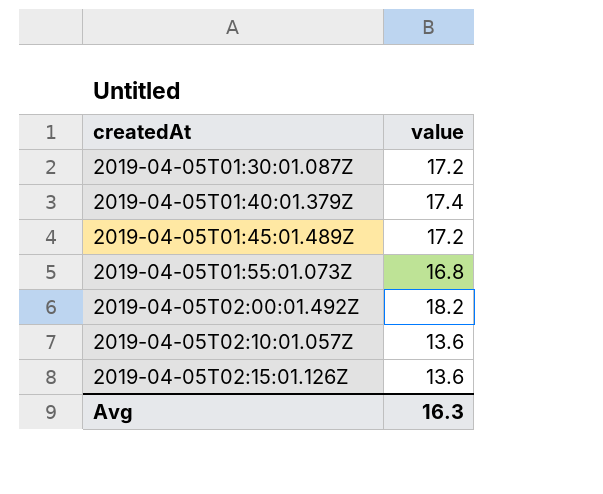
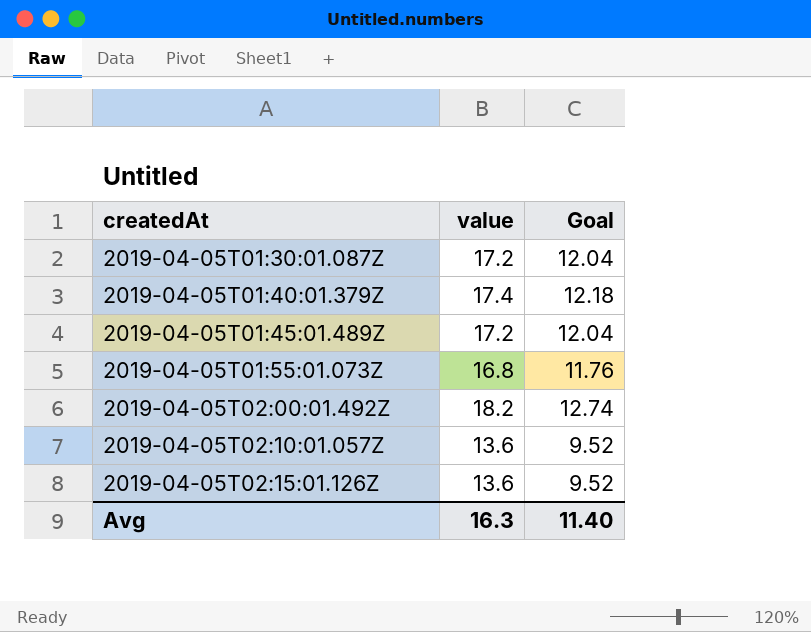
column Goal | formula: none -> [value] * 0.7

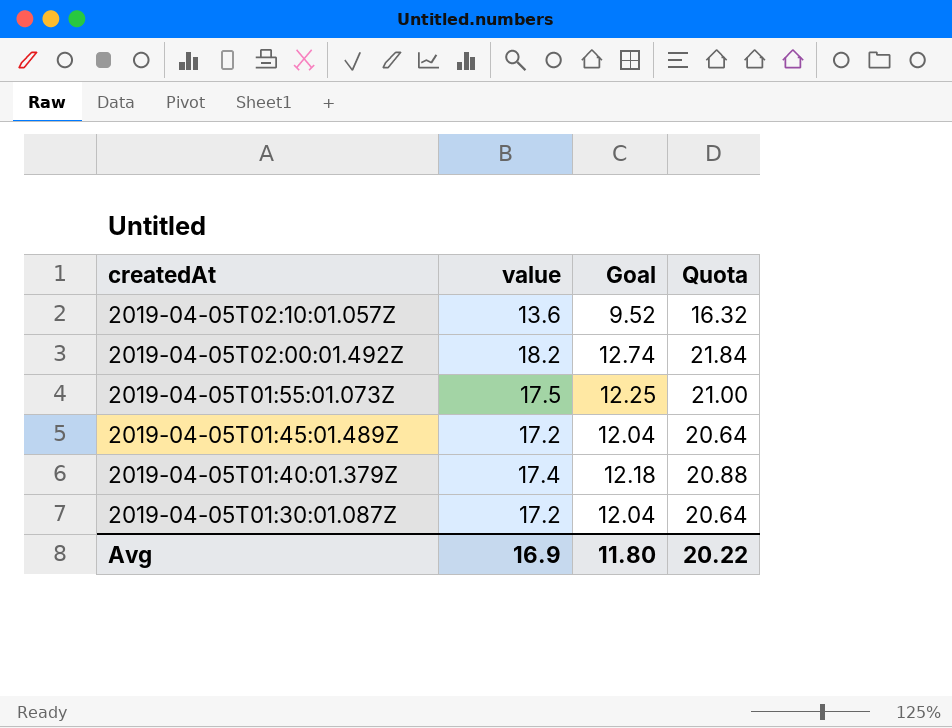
row order: createdAt ascending -> createdAt descending
column Quota | formula: none -> [value] * 1.2
row 2019-04-05T02:15:01.126Z: 13.6 | 9.52 -> none
2019-04-05T01:55:01.073Z | value: 16.8 -> 17.5
2019-04-05T01:55:01.073Z | Goal: 11.76 -> 12.25
Avg | value: 16.3 -> 16.9
Avg | Goal: 11.40 -> 11.80

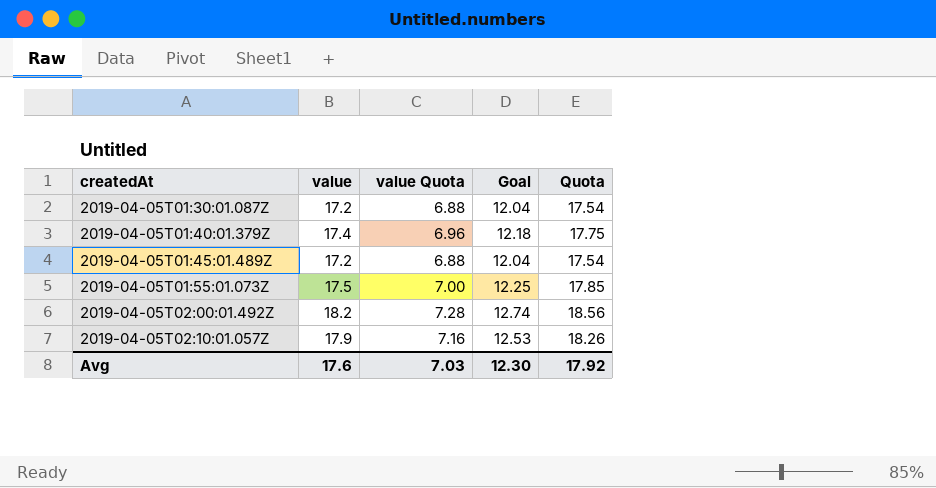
row order: createdAt descending -> createdAt ascending
column value Quota | formula: none -> [value] * 0.4
column Quota | formula: [value] * 1.2 -> [value] * 1.02
2019-04-05T02:10:01.057Z | value: 13.6 -> 17.9
2019-04-05T02:10:01.057Z | Goal: 9.52 -> 12.53
Avg | value: 16.9 -> 17.6
Avg | Goal: 11.80 -> 12.30
Avg | Quota: 20.22 -> 17.92

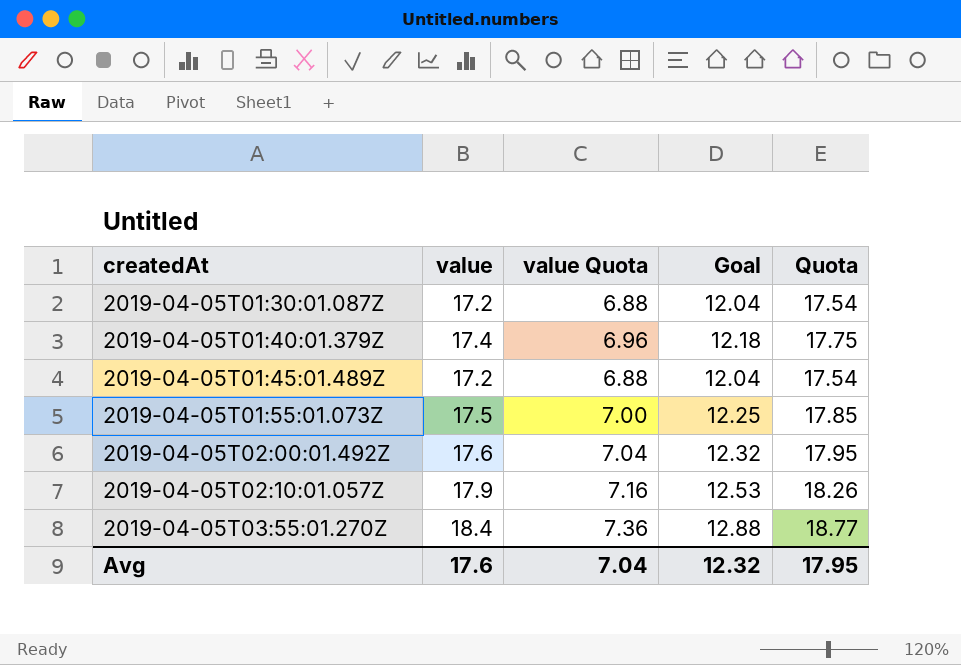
2019-04-05T02:00:01.492Z | value: 18.2 -> 17.6
2019-04-05T02:00:01.492Z | value Quota: 7.28 -> 7.04
2019-04-05T02:00:01.492Z | Goal: 12.74 -> 12.32
2019-04-05T02:00:01.492Z | Quota: 18.56 -> 17.95
row 2019-04-05T03:55:01.270Z: none -> 18.4 | 7.36 | 12.88 | 18.77
Avg | value Quota: 7.03 -> 7.04
Avg | Goal: 12.30 -> 12.32
Avg | Quota: 17.92 -> 17.95

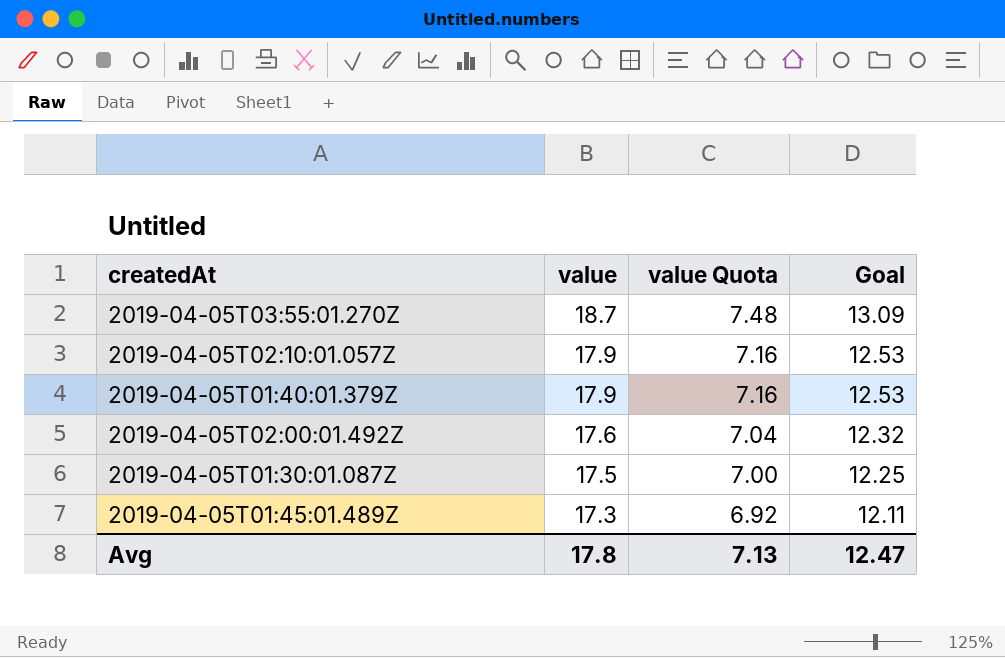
row order: createdAt ascending -> value descending
column Quota | formula: [value] * 1.02 -> none
row 2019-04-05T01:55:01.073Z: 17.5 | 7.00 | 12.25 | 17.85 -> none
2019-04-05T03:55:01.270Z | value: 18.4 -> 18.7
2019-04-05T03:55:01.270Z | value Quota: 7.36 -> 7.48
2019-04-05T03:55:01.270Z | Goal: 12.88 -> 13.09
2019-04-05T01:40:01.379Z | value: 17.4 -> 17.9
2019-04-05T01:40:01.379Z | value Quota: 6.96 -> 7.16
2019-04-05T01:40:01.379Z | Goal: 12.18 -> 12.53
2019-04-05T01:30:01.087Z | value: 17.2 -> 17.5
2019-04-05T01:30:01.087Z | value Quota: 6.88 -> 7.00
2019-04-05T01:30:01.087Z | Goal: 12.04 -> 12.25
2019-04-05T01:45:01.489Z | value: 17.2 -> 17.3
2019-04-05T01:45:01.489Z | value Quota: 6.88 -> 6.92
2019-04-05T01:45:01.489Z | Goal: 12.04 -> 12.11
Avg | value: 17.6 -> 17.8
Avg | value Quota: 7.04 -> 7.13
Avg | Goal: 12.32 -> 12.47

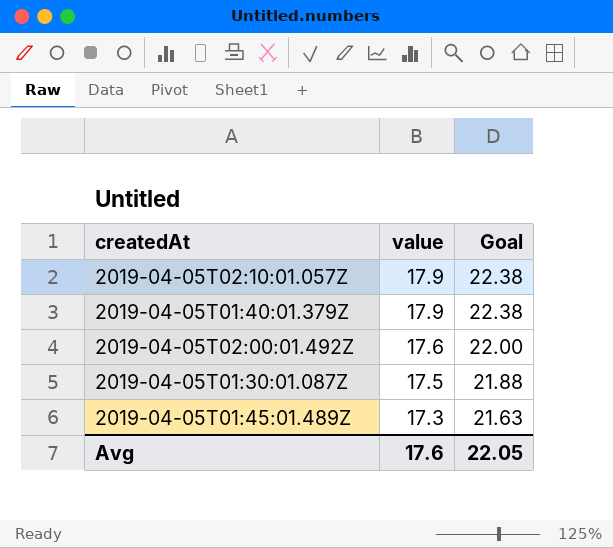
column value Quota | formula: [value] * 0.4 -> none
column Goal | formula: [value] * 0.7 -> [value] * 1.25
row 2019-04-05T03:55:01.270Z: 18.7 | 7.48 | 13.09 -> none
Avg | value: 17.8 -> 17.6
Avg | Goal: 12.47 -> 22.05

